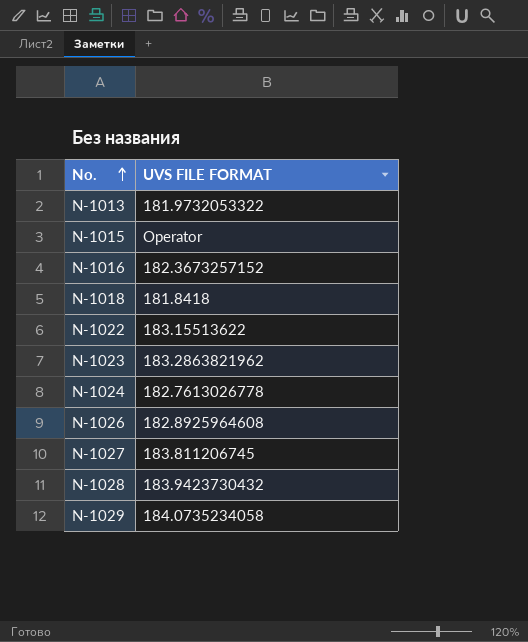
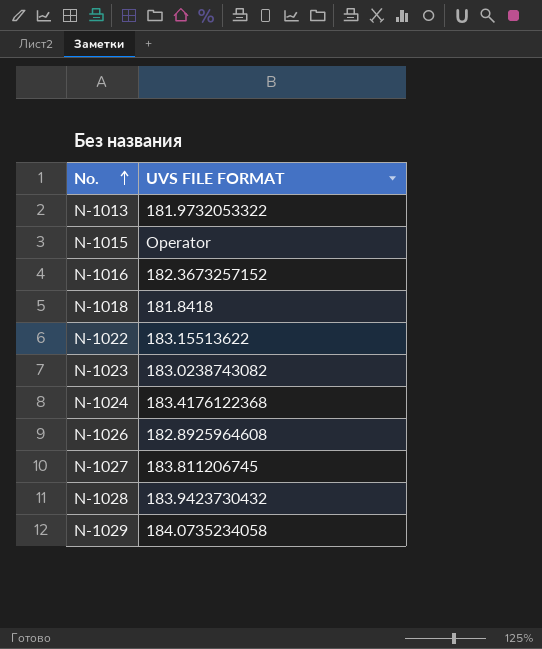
N-1023 | UVS FILE FORMAT: 183.2863821962 -> 183.0238743082
N-1024 | UVS FILE FORMAT: 182.7613026778 -> 183.4176122368

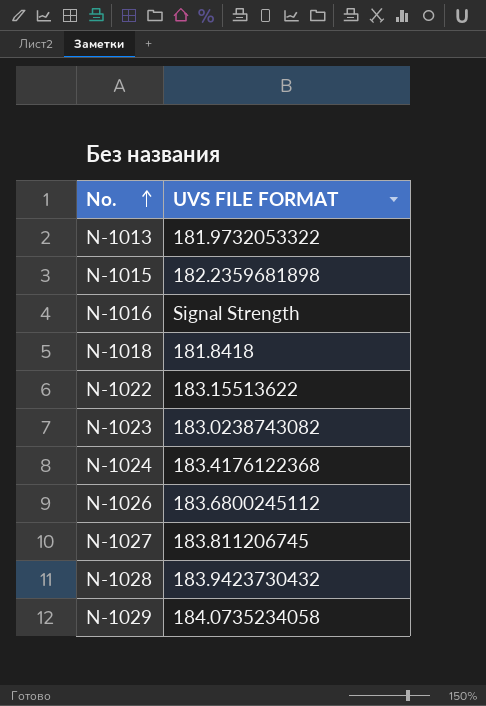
N-1015 | UVS FILE FORMAT: Operator -> 182.2359681898
N-1016 | UVS FILE FORMAT: 182.3673257152 -> Signal Strength
N-1026 | UVS FILE FORMAT: 182.8925964608 -> 183.6800245112

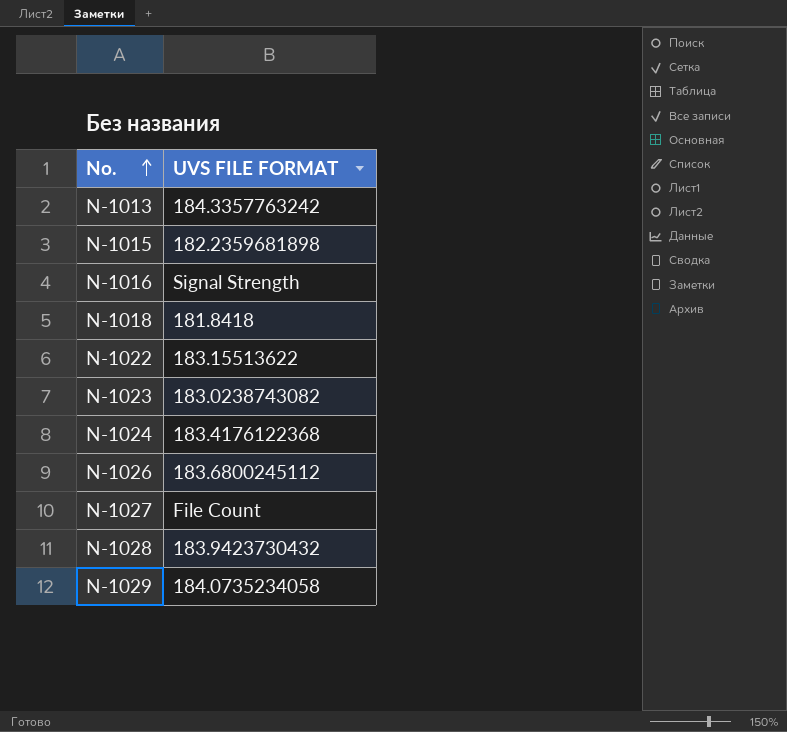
N-1013 | UVS FILE FORMAT: 181.9732053322 -> 184.3357763242
N-1027 | UVS FILE FORMAT: 183.811206745 -> File Count

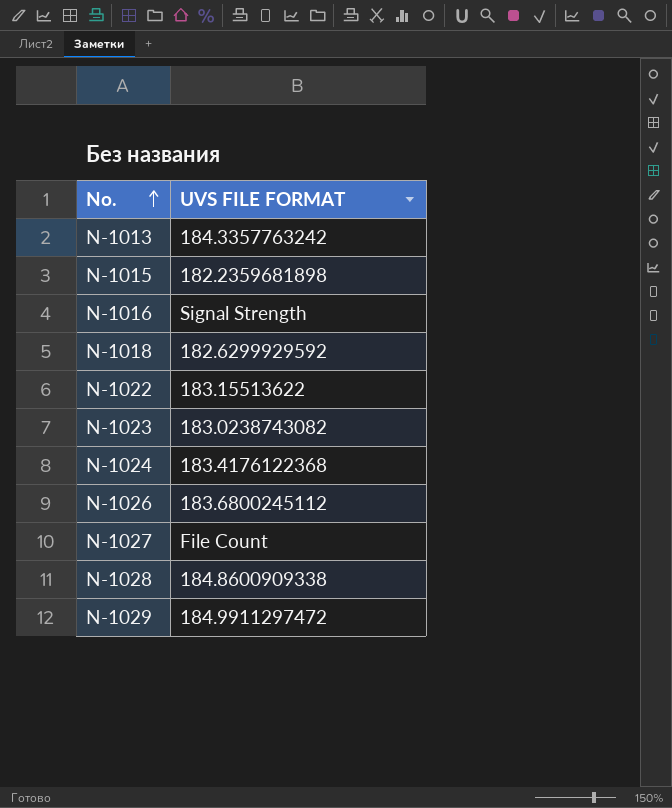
N-1018 | UVS FILE FORMAT: 181.8418 -> 182.6299929592
N-1028 | UVS FILE FORMAT: 183.9423730432 -> 184.8600909338
N-1029 | UVS FILE FORMAT: 184.0735234058 -> 184.9911297472

